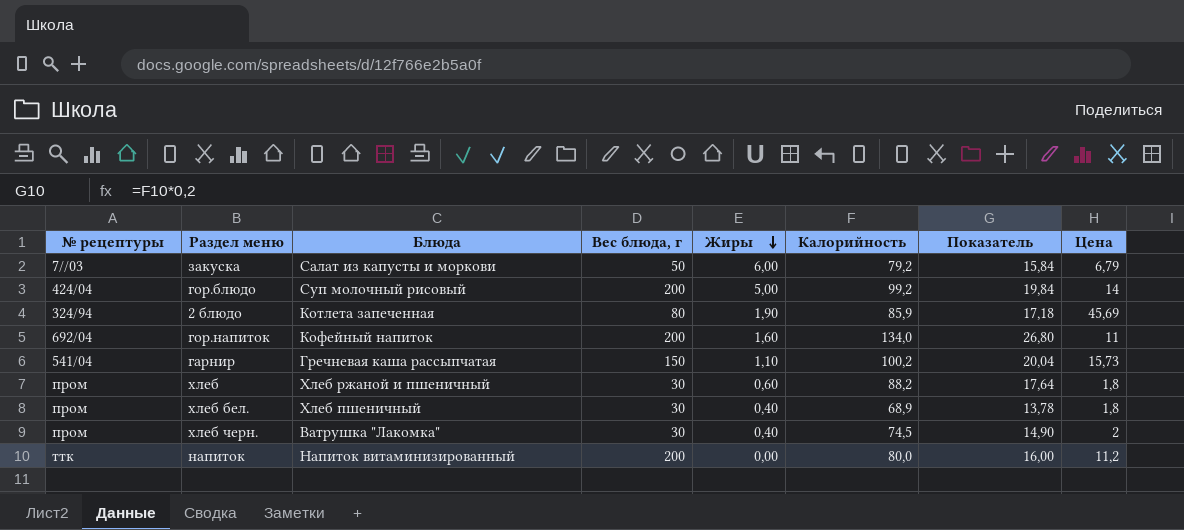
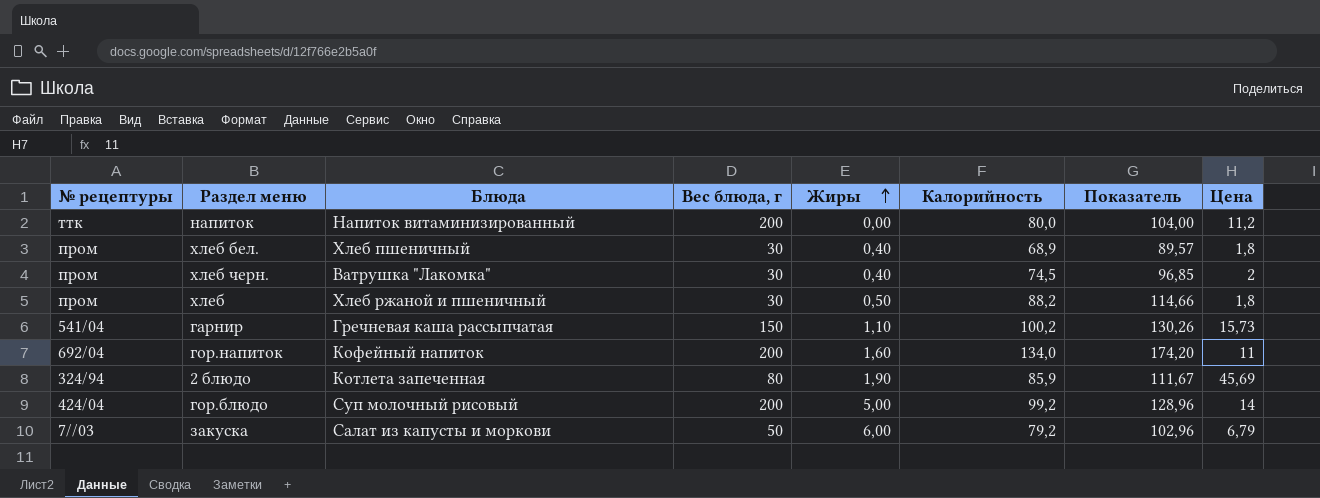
row order: Жиры descending -> Жиры ascending
column Показатель | formula: [Калорийность] * 0,2 -> [Калорийность] * 1,3
хлеб | Жиры: 0,60 -> 0,50

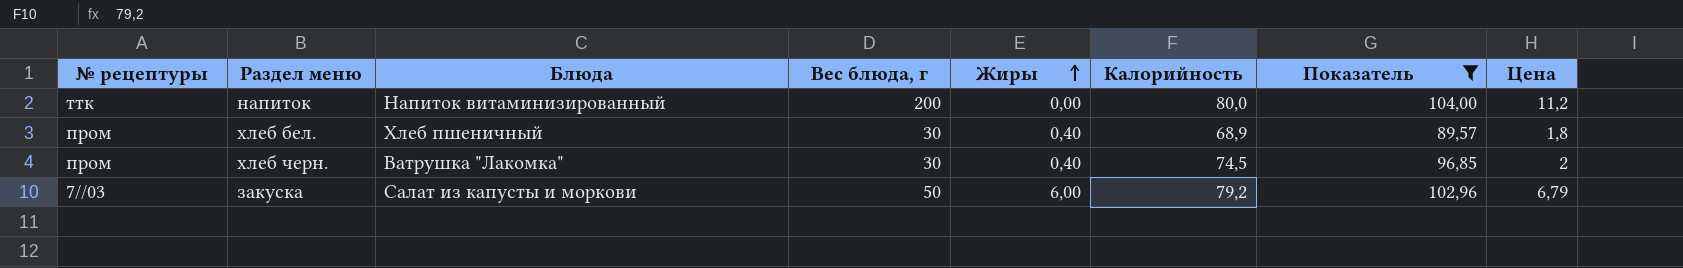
filter: none -> Показатель <= 104,00

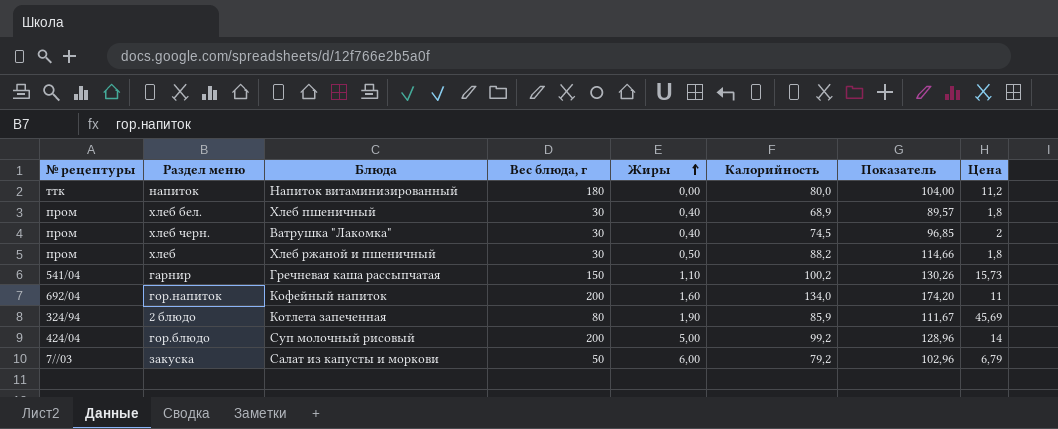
filter: Показатель <= 104,00 -> none
напиток | Вес блюда, г: 200 -> 180

